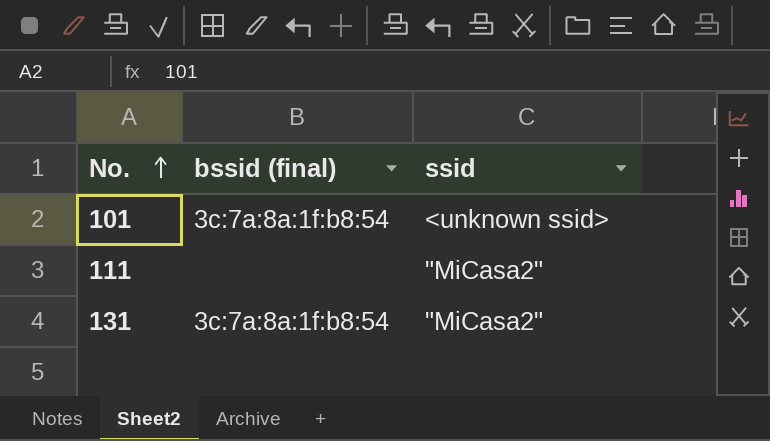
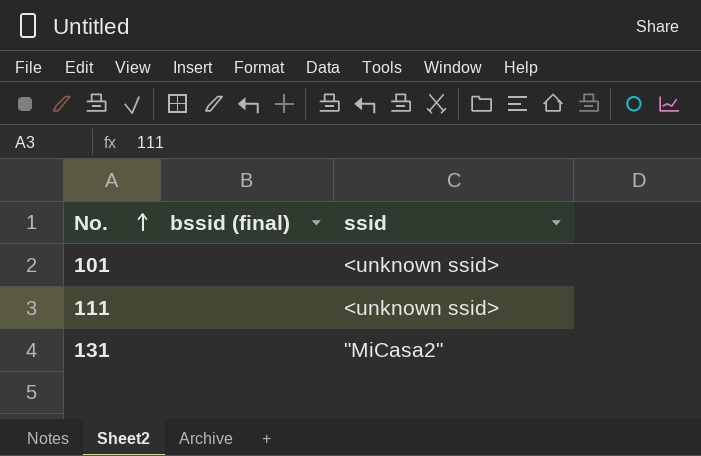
101 | bssid (final): 3c:7a:8a:1f:b8:54 -> none
111 | ssid: "MiCasa2" -> <unknown ssid>
131 | bssid (final): 3c:7a:8a:1f:b8:54 -> none

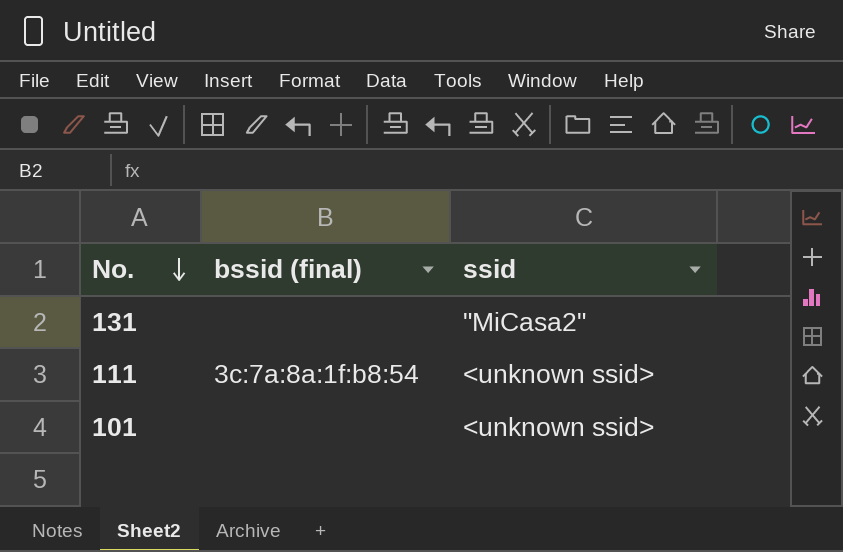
row order: No. ascending -> No. descending
111 | bssid (final): none -> 3c:7a:8a:1f:b8:54

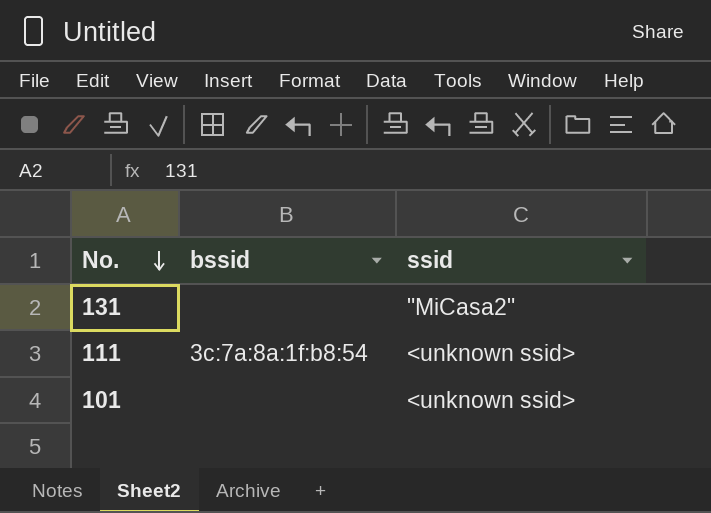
column name: bssid (final) -> bssid

